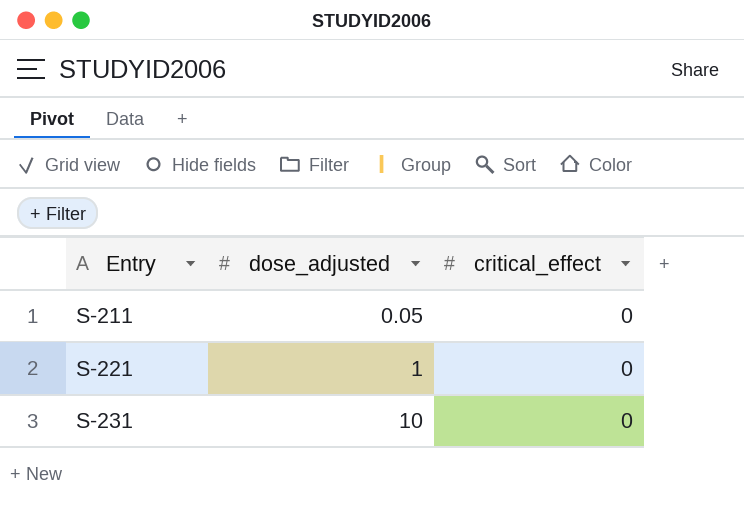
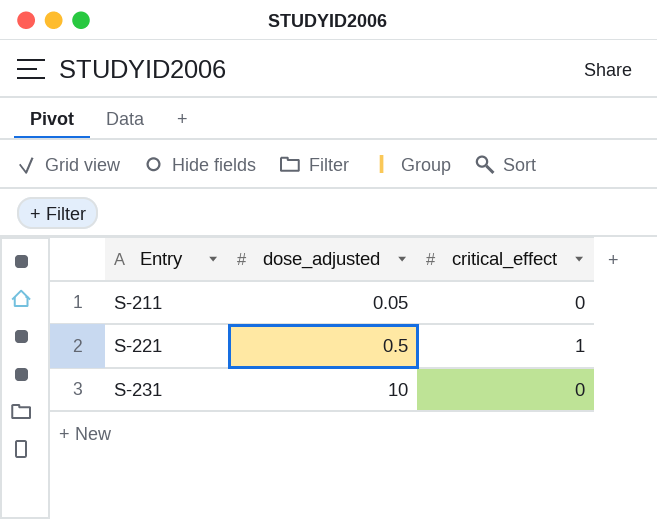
S-221 | dose_adjusted: 1 -> 0.5
S-221 | critical_effect: 0 -> 1

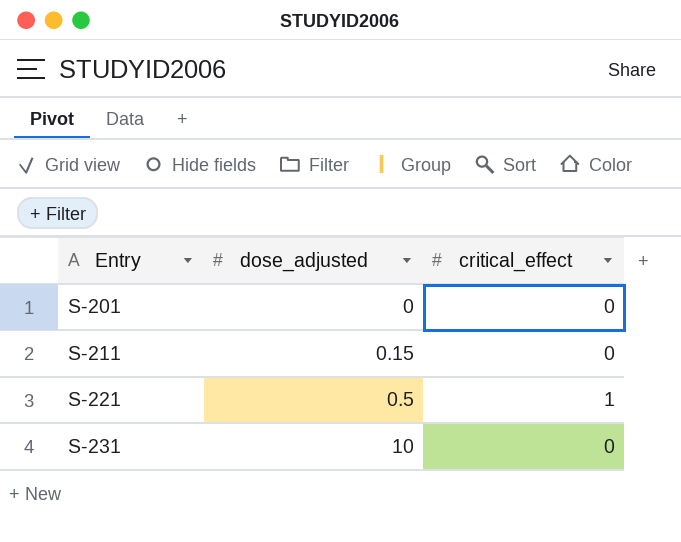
row S-201: none -> 0 | 0
S-211 | dose_adjusted: 0.05 -> 0.15

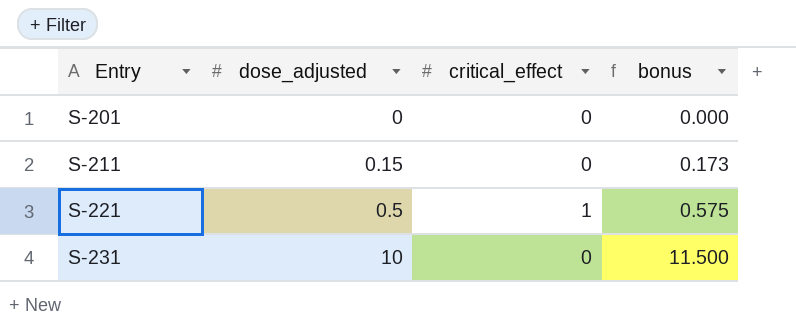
column bonus | formula: none -> [dose_adjusted] * 1.15

